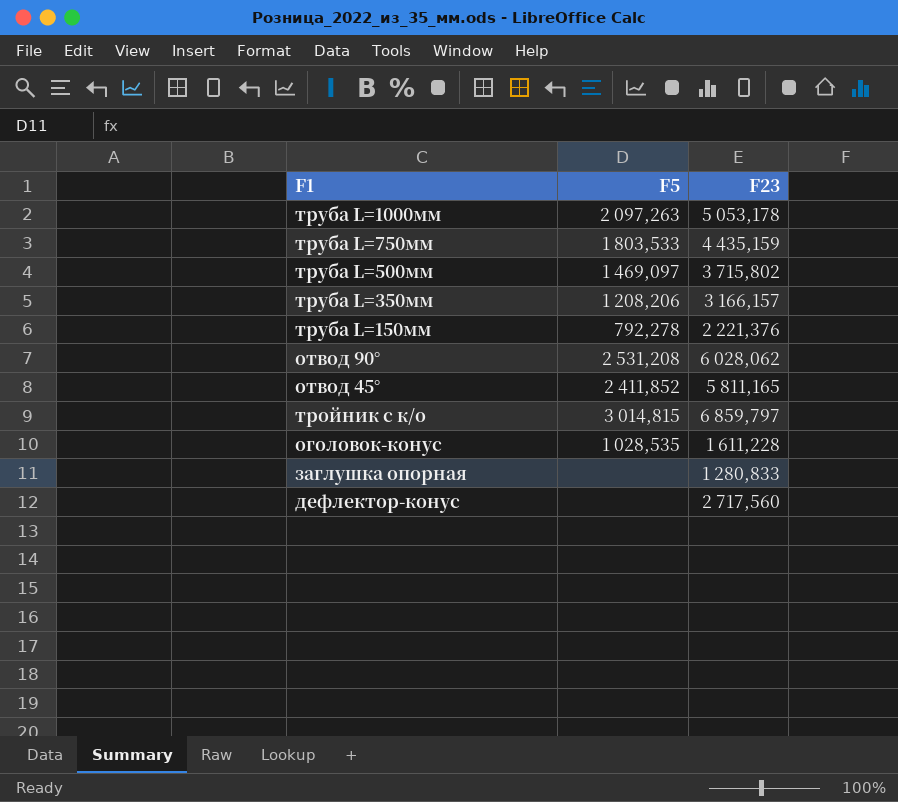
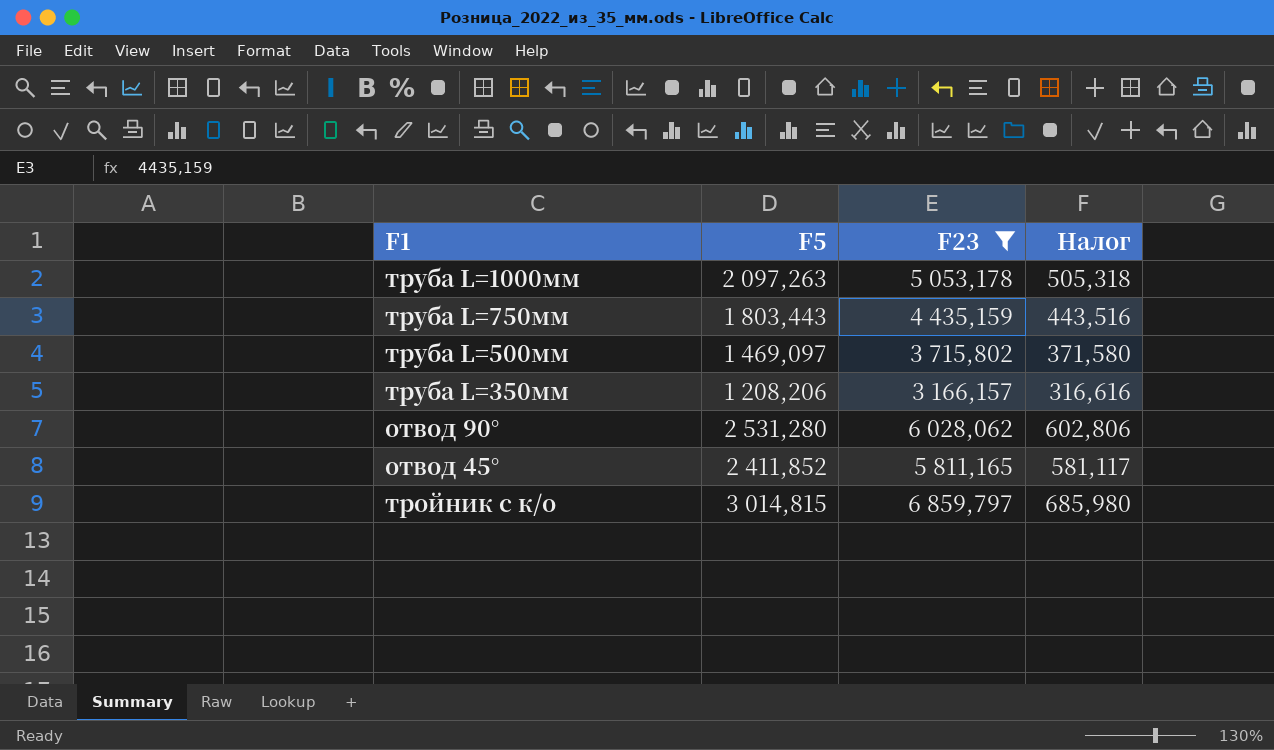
filter: none -> F23 >= 3 166,157
column Налог | formula: none -> [F23] * 0,1
труба L=750мм | F5: 1 803,533 -> 1 803,443
отвод 90° | F5: 2 531,208 -> 2 531,280

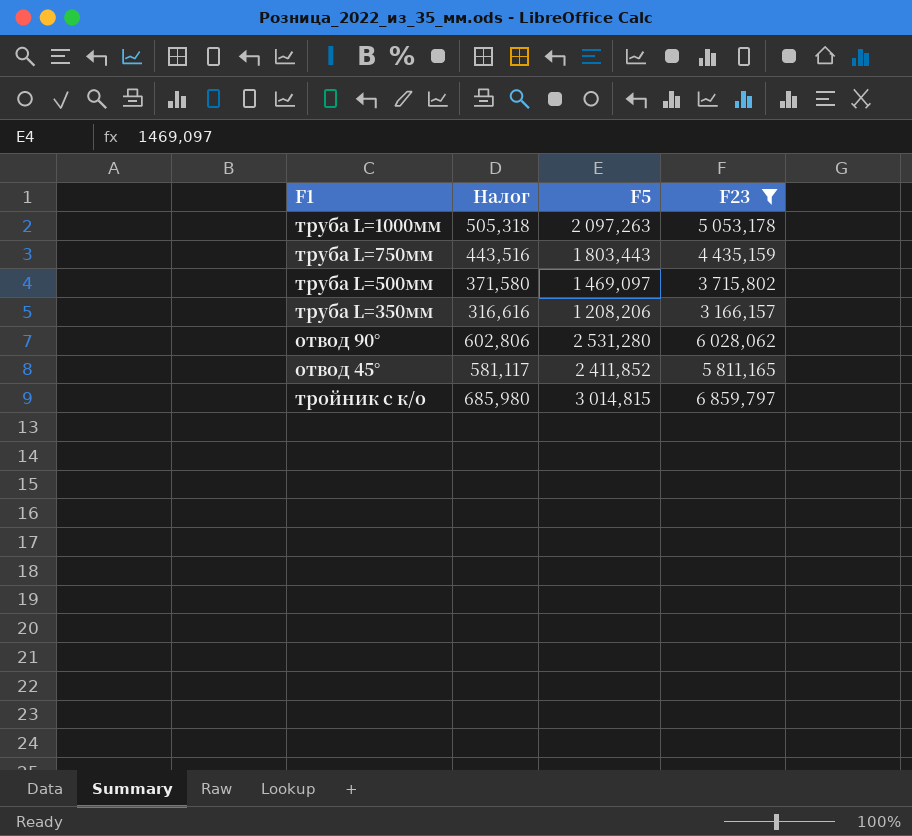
column Налог | position: 4 -> 2

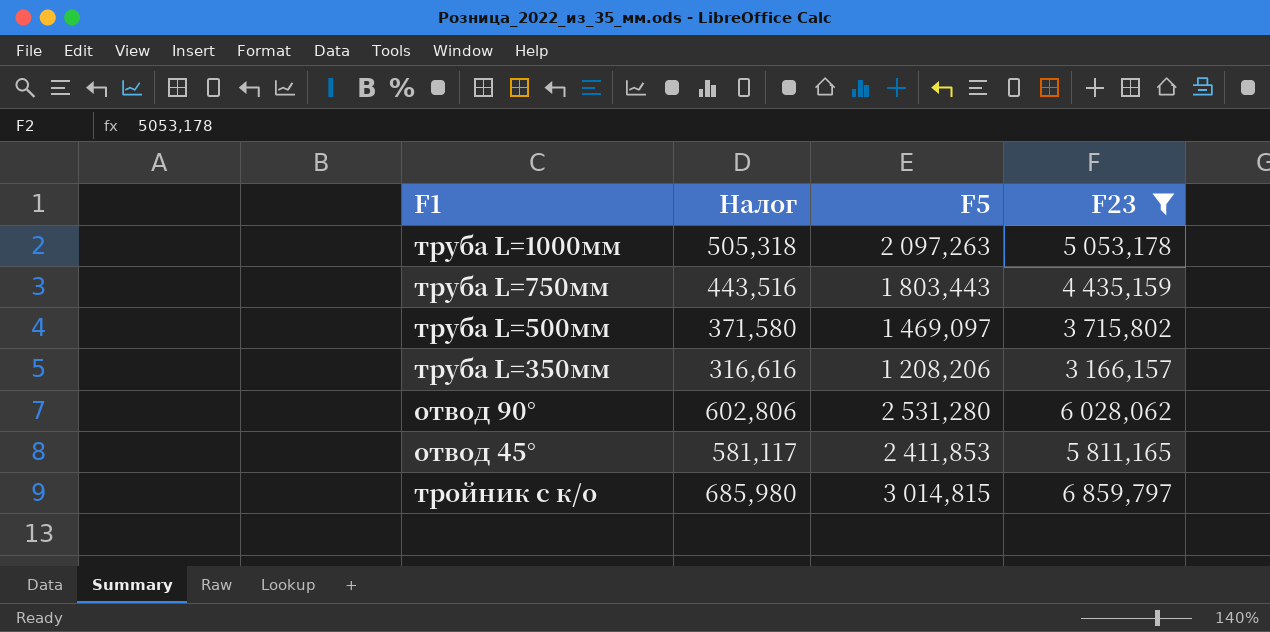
отвод 45° | F5: 2 411,852 -> 2 411,853

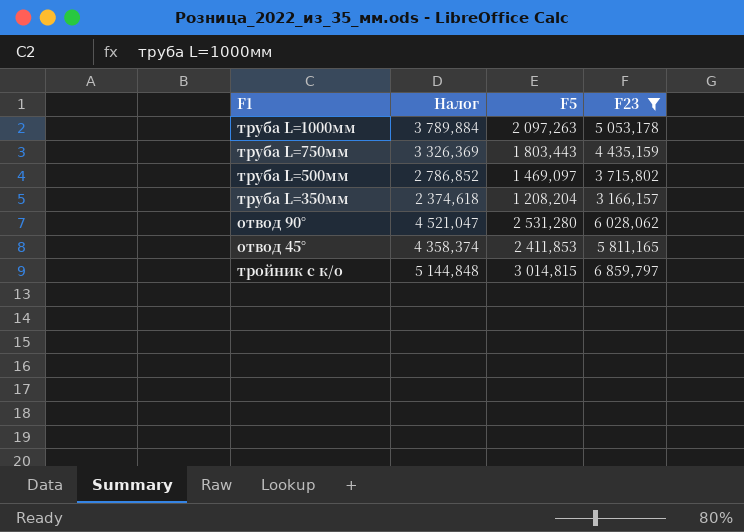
column Налог | formula: [F23] * 0,1 -> [F23] * 0,75
труба L=350мм | F5: 1 208,206 -> 1 208,204

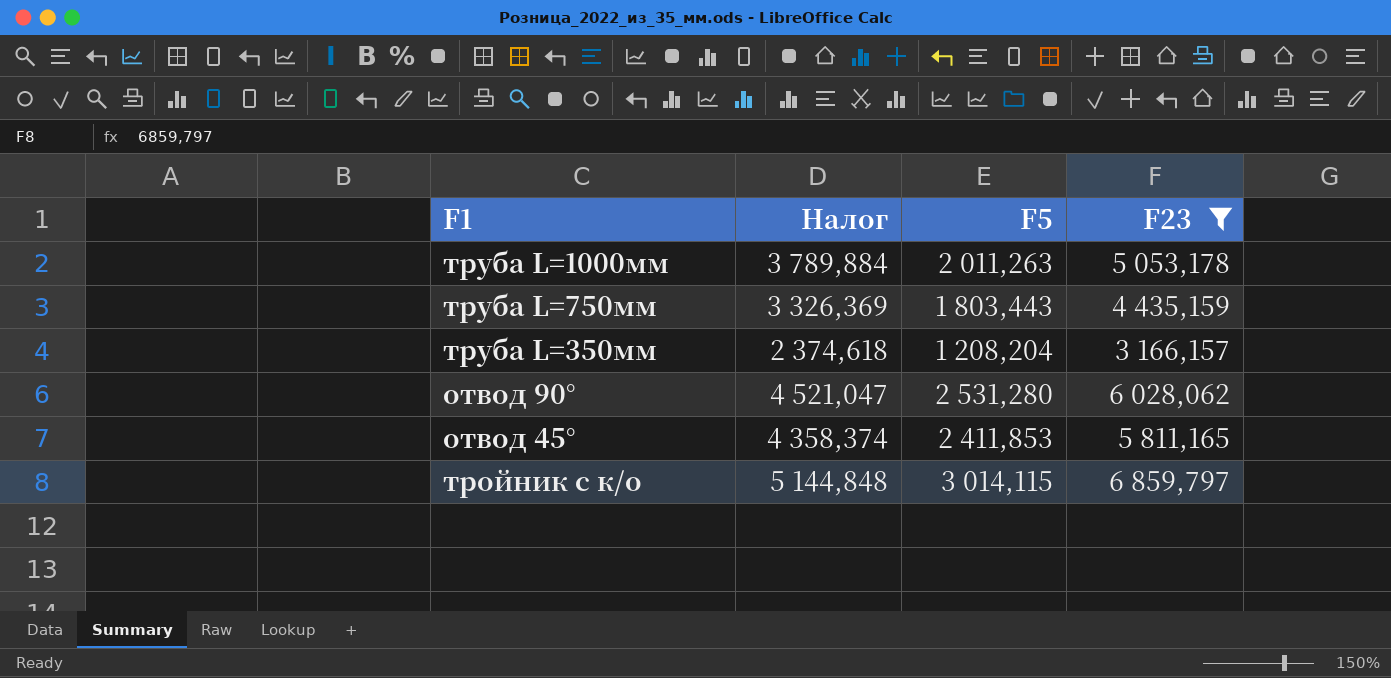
row труба L=500мм: 2 786,852 | 1 469,097 | 3 715,802 -> none
труба L=1000мм | F5: 2 097,263 -> 2 011,263
тройник с к/о | F5: 3 014,815 -> 3 014,115

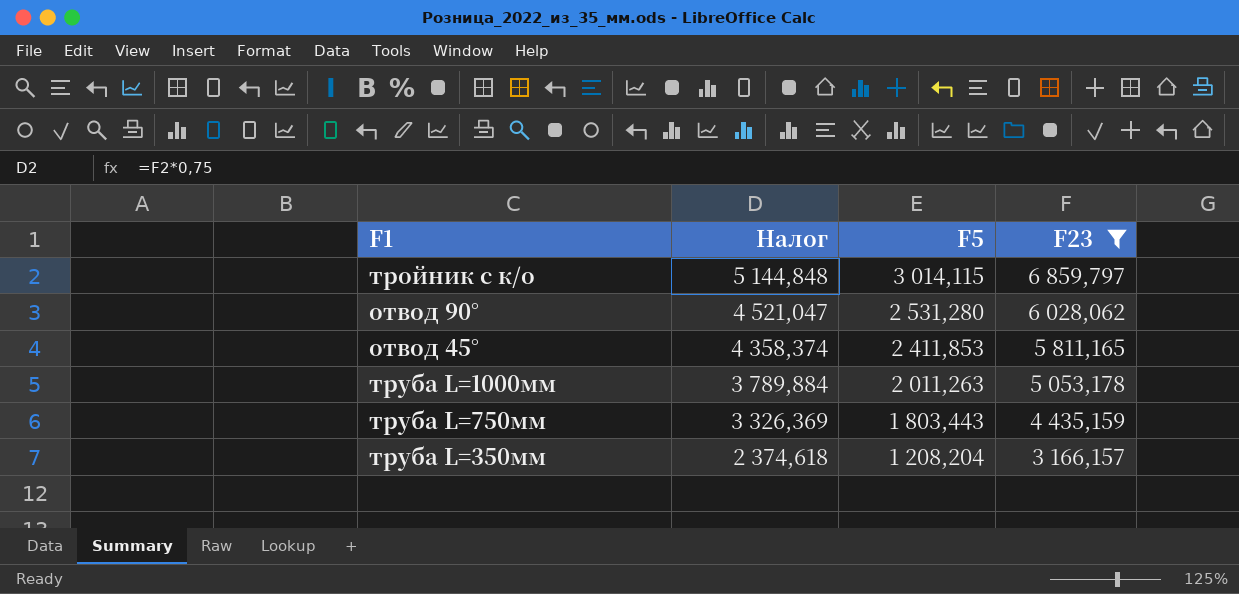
row order: none -> Налог descending

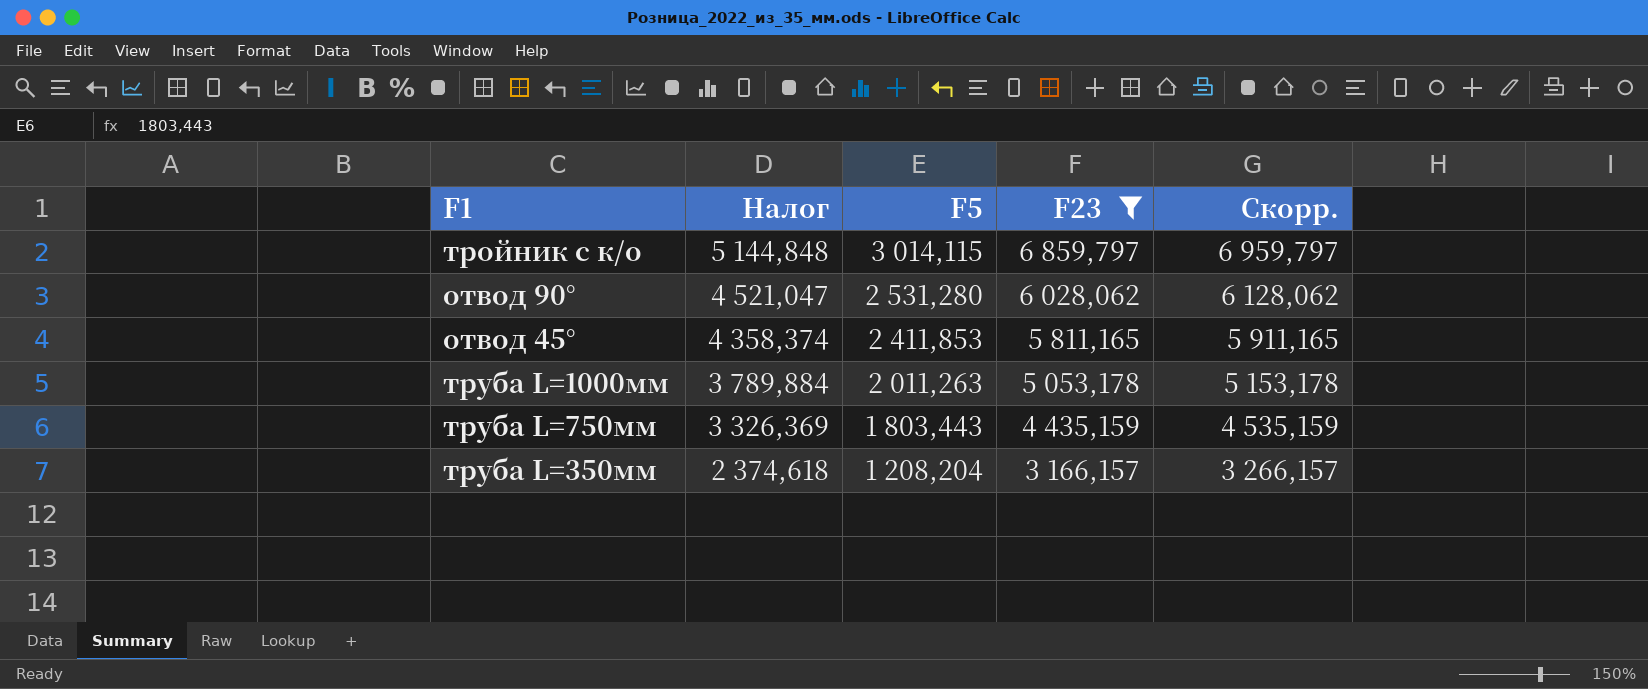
column Скорр. | formula: none -> [F23] + 100

